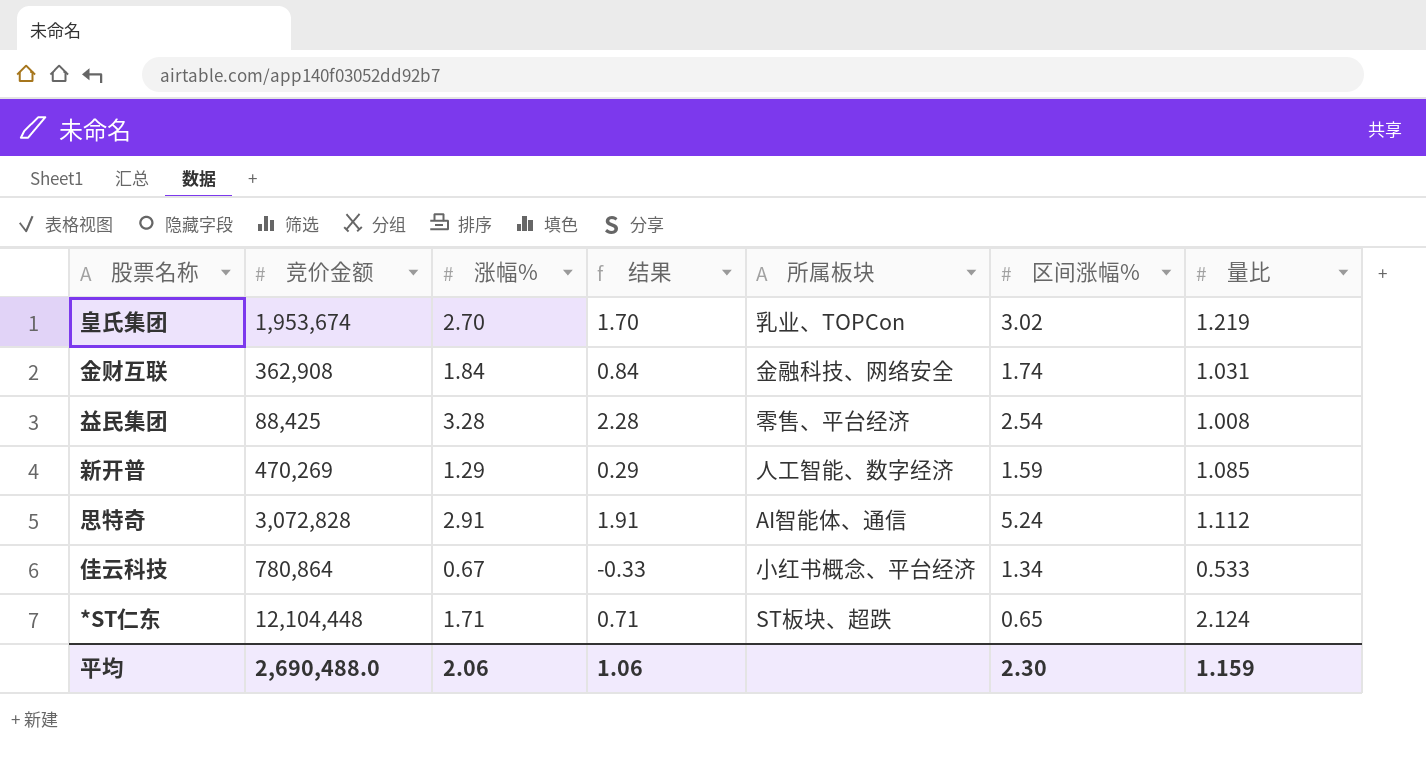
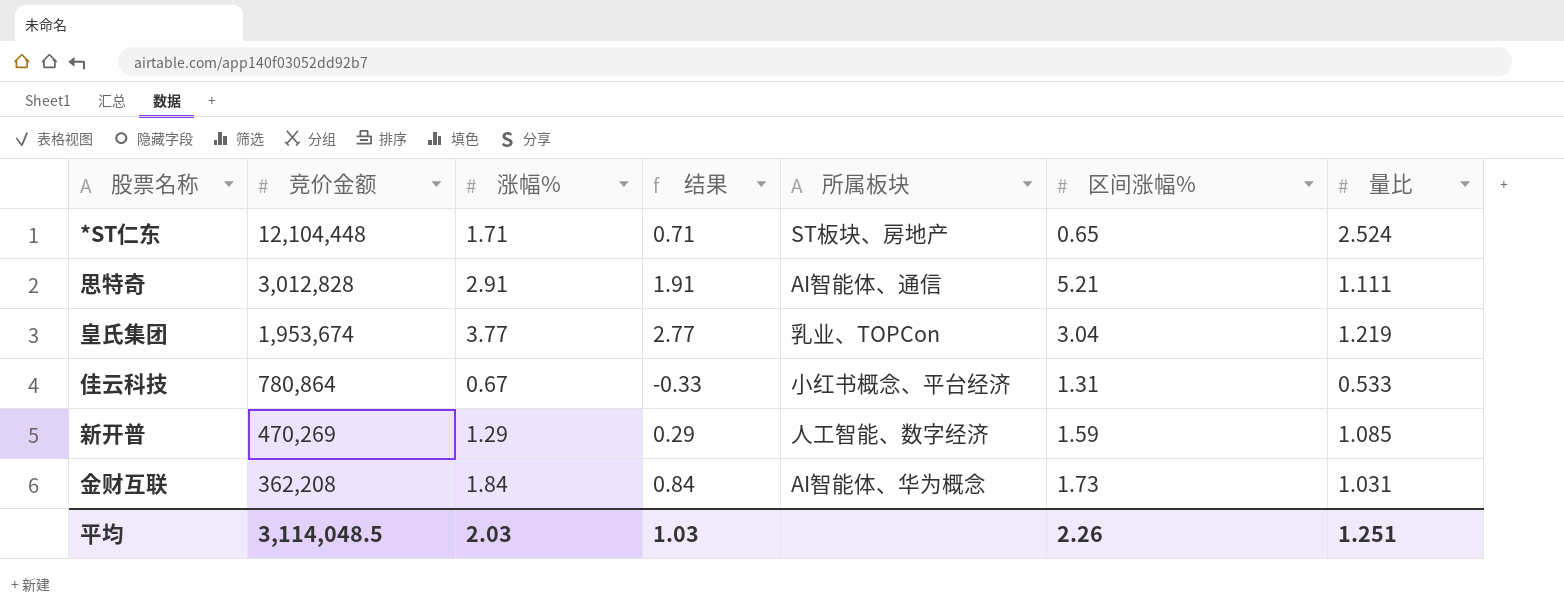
row order: none -> 竞价金额 descending
row 益民集团: 88,425 | 3.28 | 2.28 | 零售、平台经济 | 2.54 | 1.008 -> none
*ST仁东 | 所属板块: ST板块、超跌 -> ST板块、房地产
*ST仁东 | 量比: 2.124 -> 2.524
思特奇 | 竞价金额: 3,072,828 -> 3,012,828
思特奇 | 区间涨幅%: 5.24 -> 5.21
思特奇 | 量比: 1.112 -> 1.111
皇氏集团 | 涨幅%: 2.70 -> 3.77
皇氏集团 | 结果: 1.70 -> 2.77
皇氏集团 | 区间涨幅%: 3.02 -> 3.04
佳云科技 | 区间涨幅%: 1.34 -> 1.31
金财互联 | 竞价金额: 362,908 -> 362,208
金财互联 | 所属板块: 金融科技、网络安全 -> AI智能体、华为概念
金财互联 | 区间涨幅%: 1.74 -> 1.73
平均 | 竞价金额: 2,690,488.0 -> 3,114,048.5
平均 | 涨幅%: 2.06 -> 2.03
平均 | 结果: 1.06 -> 1.03
平均 | 区间涨幅%: 2.30 -> 2.26
平均 | 量比: 1.159 -> 1.251

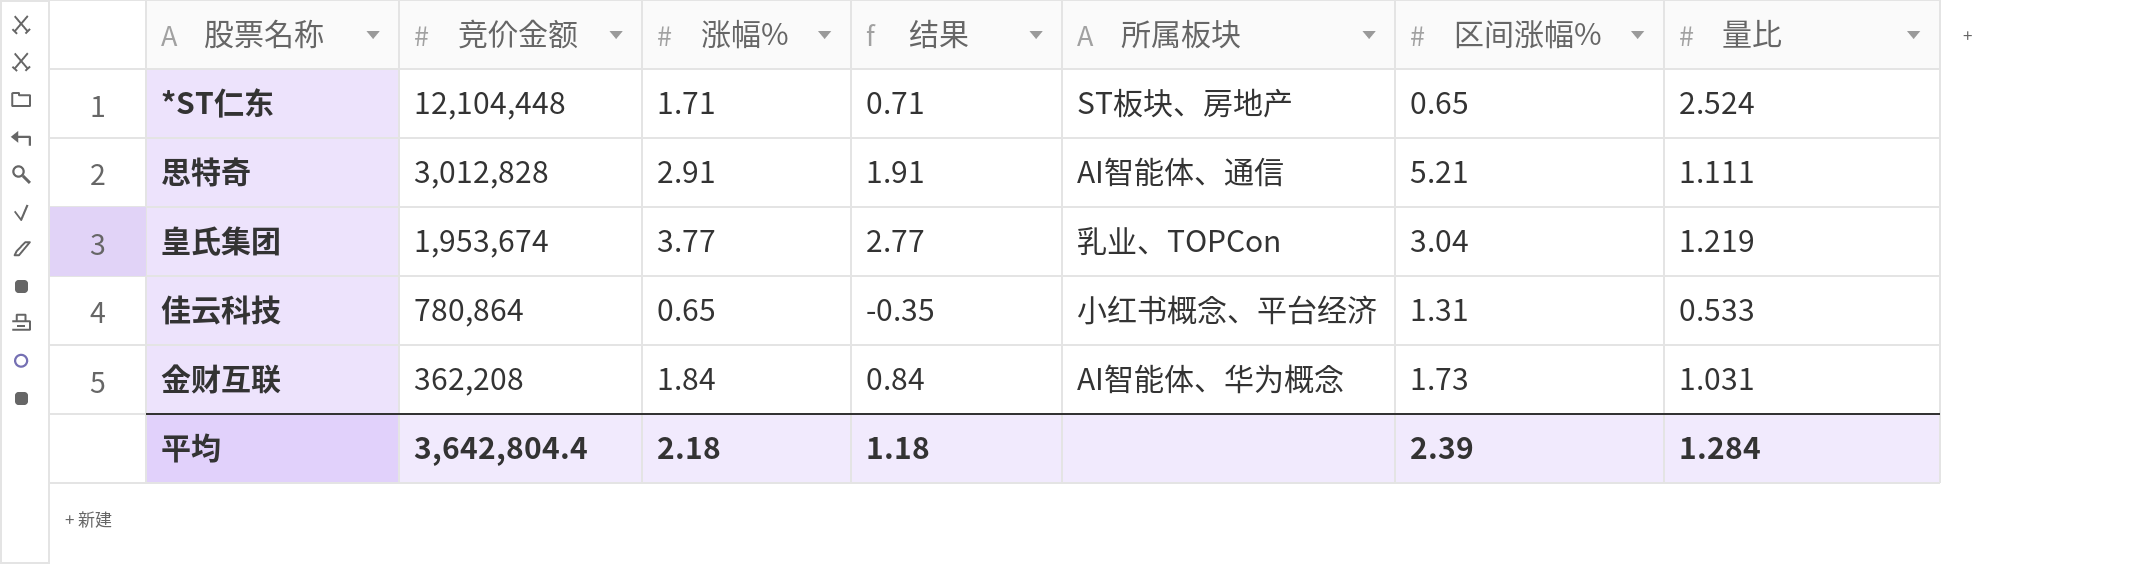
row 新开普: 470,269 | 1.29 | 0.29 | 人工智能、数字经济 | 1.59 | 1.085 -> none
佳云科技 | 涨幅%: 0.67 -> 0.65
佳云科技 | 结果: -0.33 -> -0.35
平均 | 竞价金额: 3,114,048.5 -> 3,642,804.4
平均 | 涨幅%: 2.03 -> 2.18
平均 | 结果: 1.03 -> 1.18
平均 | 区间涨幅%: 2.26 -> 2.39
平均 | 量比: 1.251 -> 1.284

